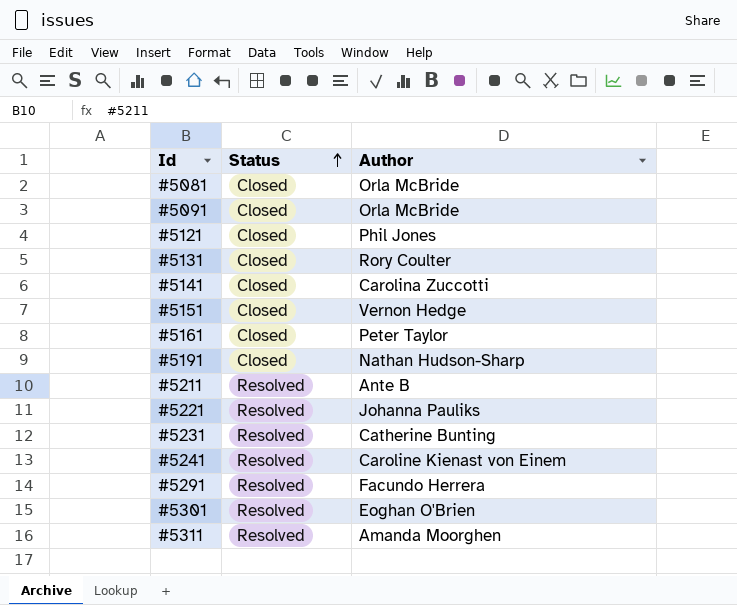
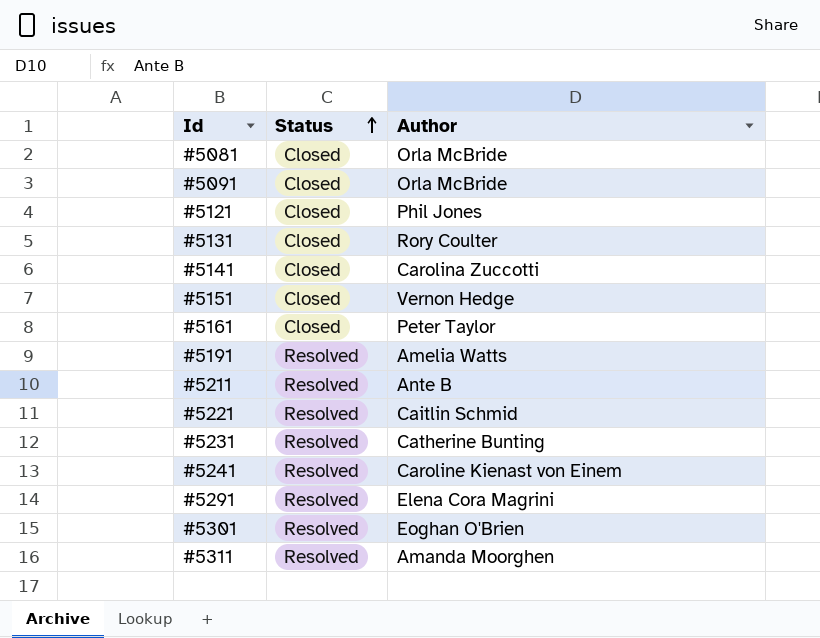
#5191 | Status: Closed -> Resolved
#5191 | Author: Nathan Hudson-Sharp -> Amelia Watts
#5221 | Author: Johanna Pauliks -> Caitlin Schmid
#5291 | Author: Facundo Herrera -> Elena Cora Magrini

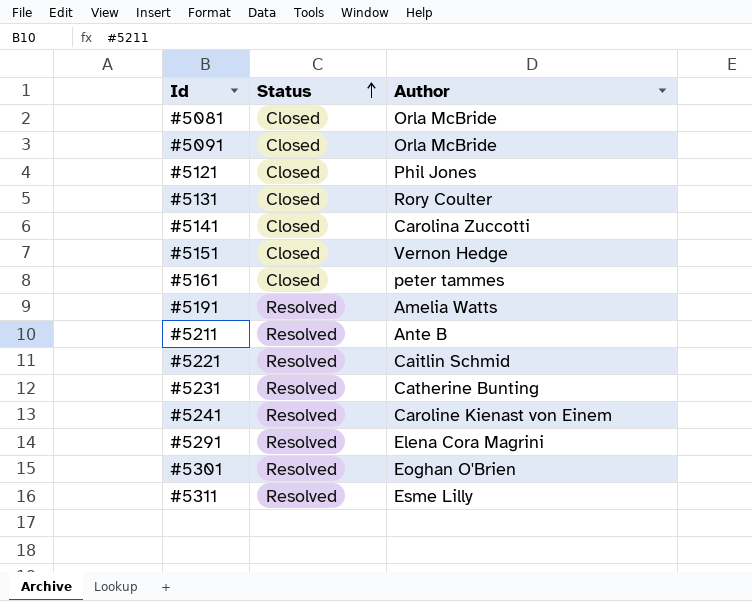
#5161 | Author: Peter Taylor -> peter tammes
#5311 | Author: Amanda Moorghen -> Esme Lilly

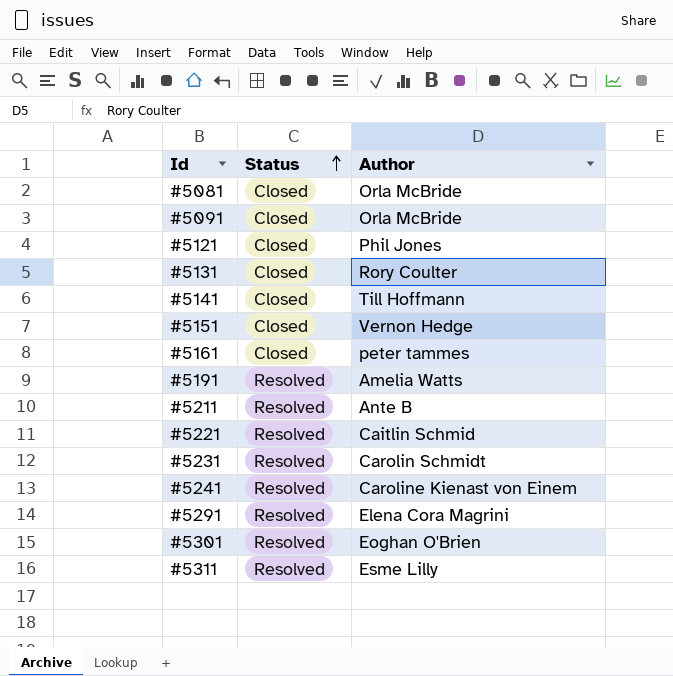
#5141 | Author: Carolina Zuccotti -> Till Hoffmann
#5231 | Author: Catherine Bunting -> Carolin Schmidt

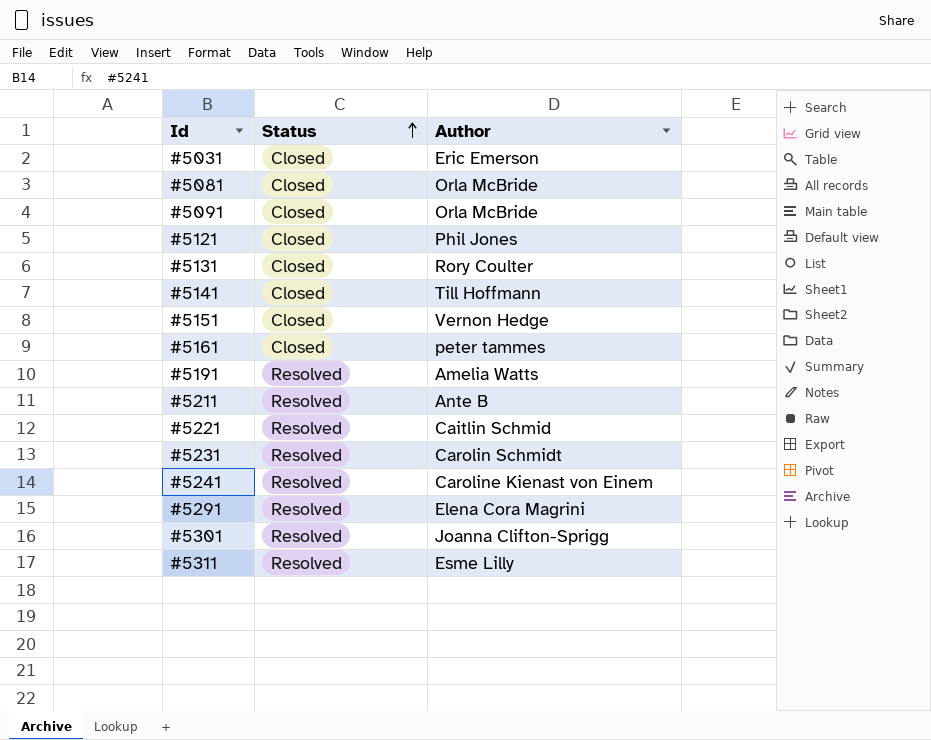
row #5031: none -> Closed | Eric Emerson
#5301 | Author: Eoghan O'Brien -> Joanna Clifton-Sprigg

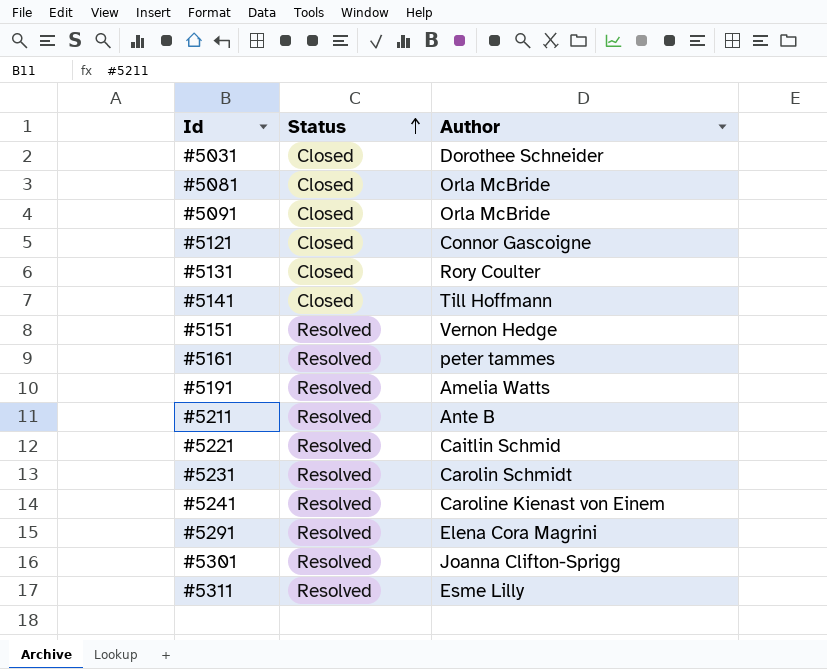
#5031 | Author: Eric Emerson -> Dorothee Schneider
#5121 | Author: Phil Jones -> Connor Gascoigne
#5151 | Status: Closed -> Resolved
#5161 | Status: Closed -> Resolved

